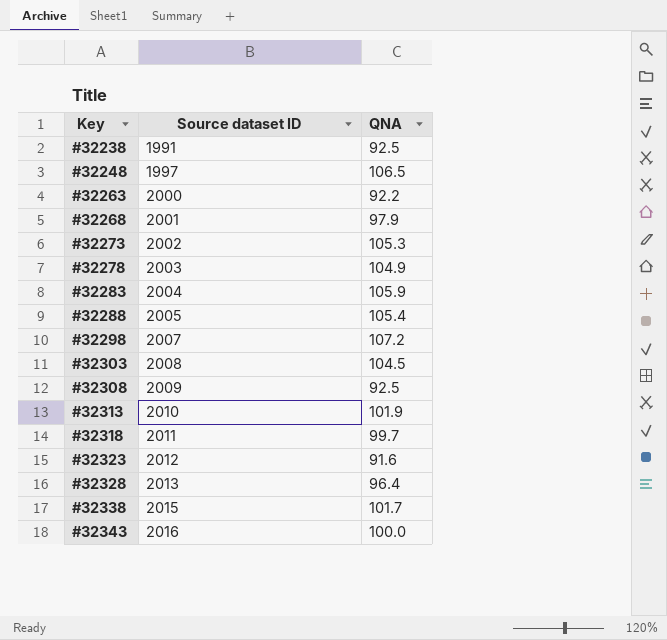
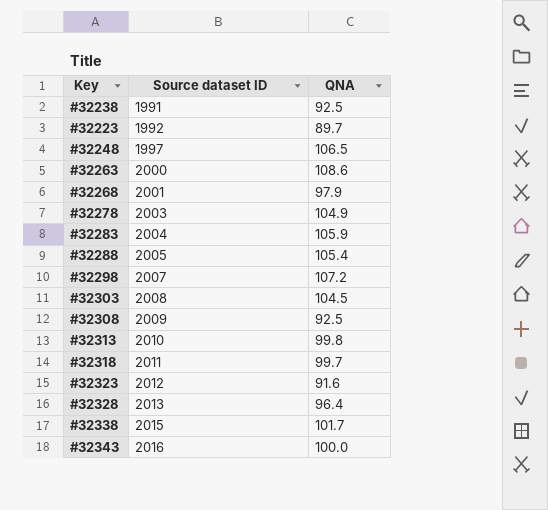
row #32273: 2002 | 105.3 -> none
row #32223: none -> 1992 | 89.7
#32263 | QNA: 92.2 -> 108.6
#32313 | QNA: 101.9 -> 99.8

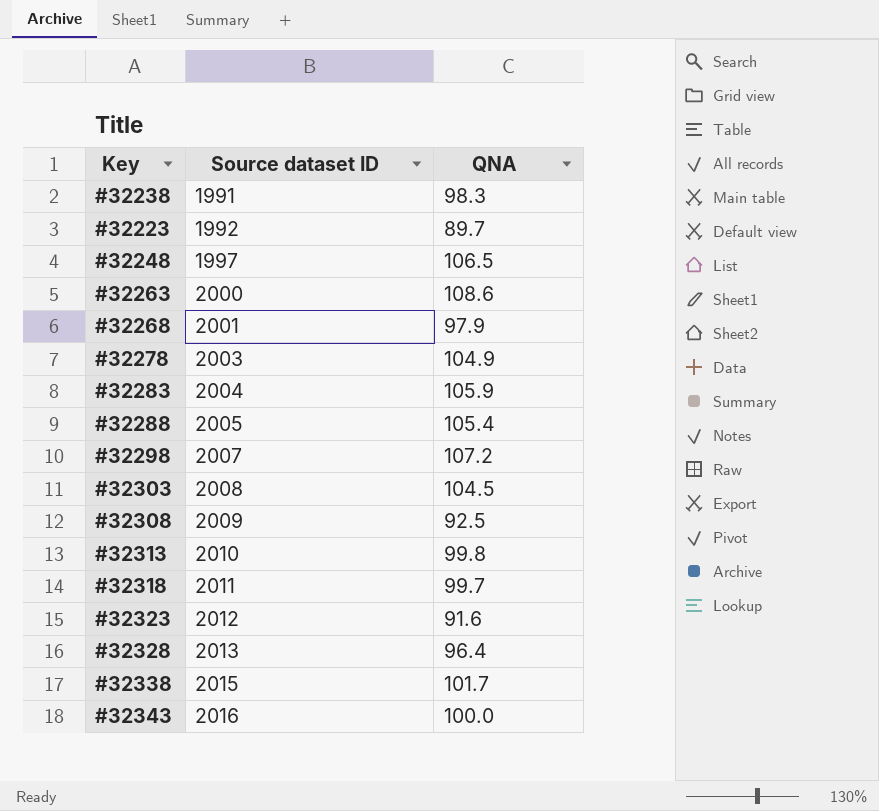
#32238 | QNA: 92.5 -> 98.3

